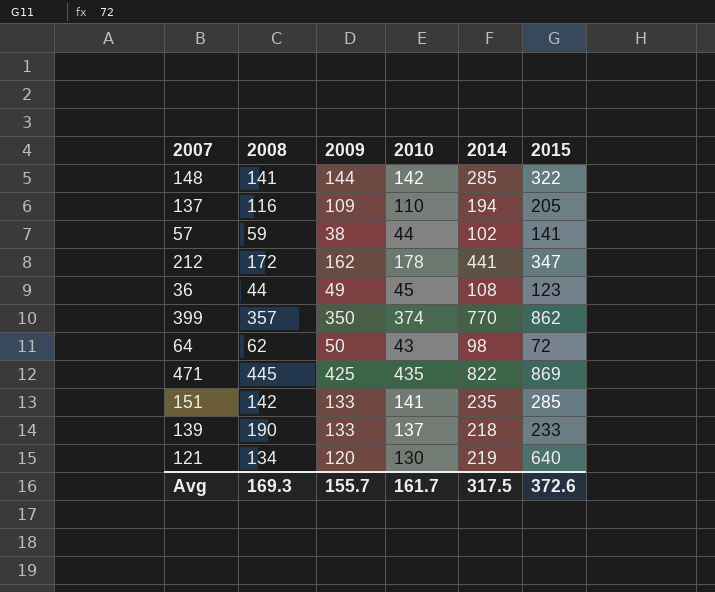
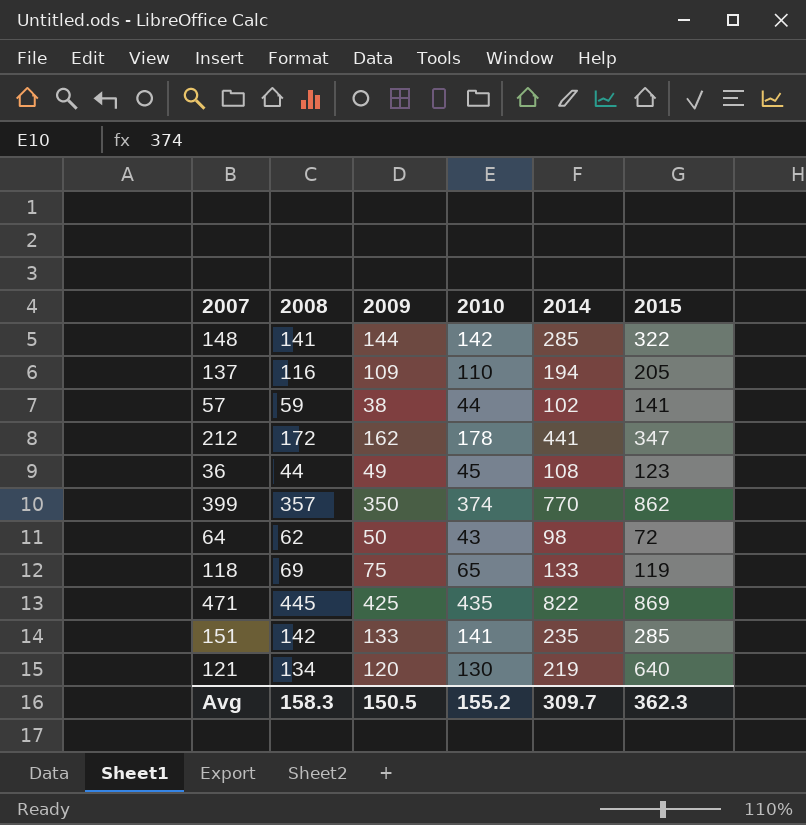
row 139: 190 | 133 | 137 | 218 | 233 -> none
row 118: none -> 69 | 75 | 65 | 133 | 119
Avg | 2008: 169.3 -> 158.3
Avg | 2009: 155.7 -> 150.5
Avg | 2010: 161.7 -> 155.2
Avg | 2014: 317.5 -> 309.7
Avg | 2015: 372.6 -> 362.3

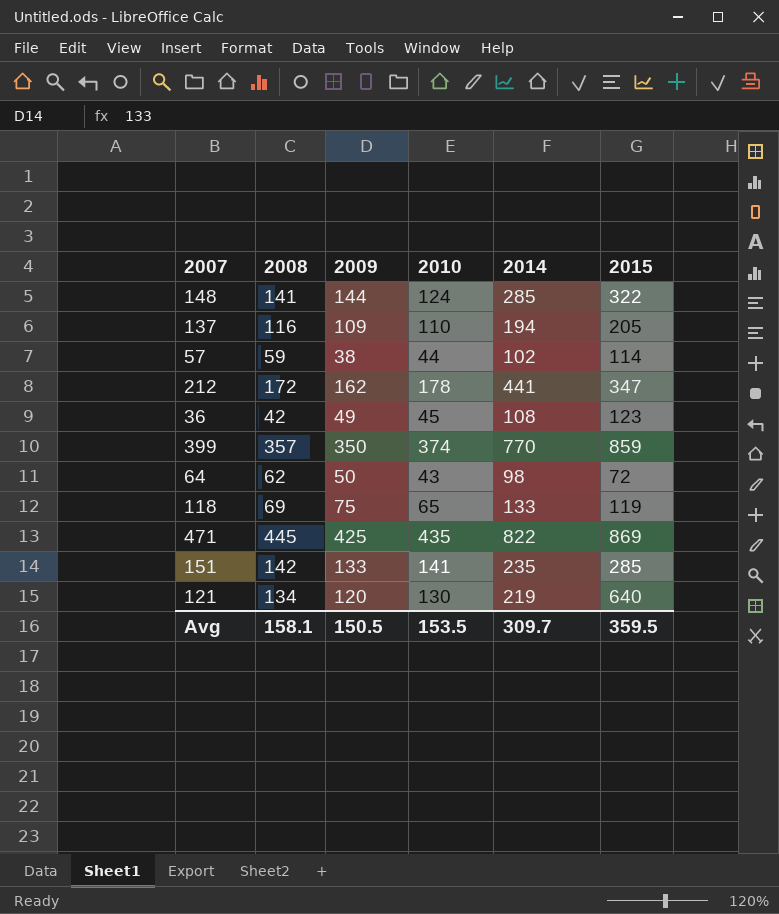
148 | 2010: 142 -> 124
57 | 2015: 141 -> 114
36 | 2008: 44 -> 42
399 | 2015: 862 -> 859
Avg | 2008: 158.3 -> 158.1
Avg | 2010: 155.2 -> 153.5
Avg | 2015: 362.3 -> 359.5

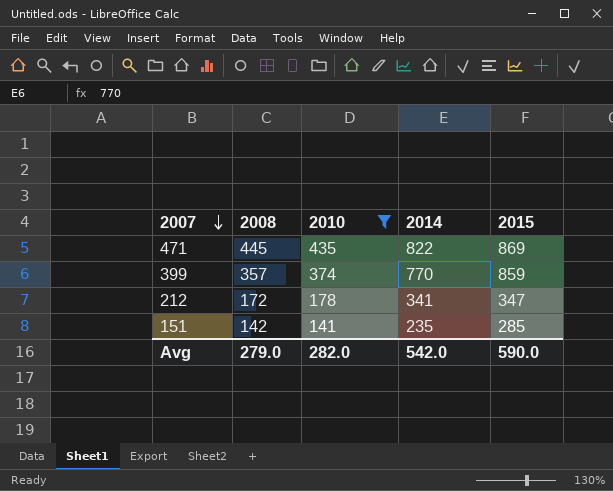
filter: none -> 2010 >= 141
row order: none -> 2007 descending
column 2009 | position: 3 -> none
212 | 2014: 441 -> 341
Avg | 2008: 158.1 -> 279.0
Avg | 2010: 153.5 -> 282.0
Avg | 2014: 309.7 -> 542.0
Avg | 2015: 359.5 -> 590.0

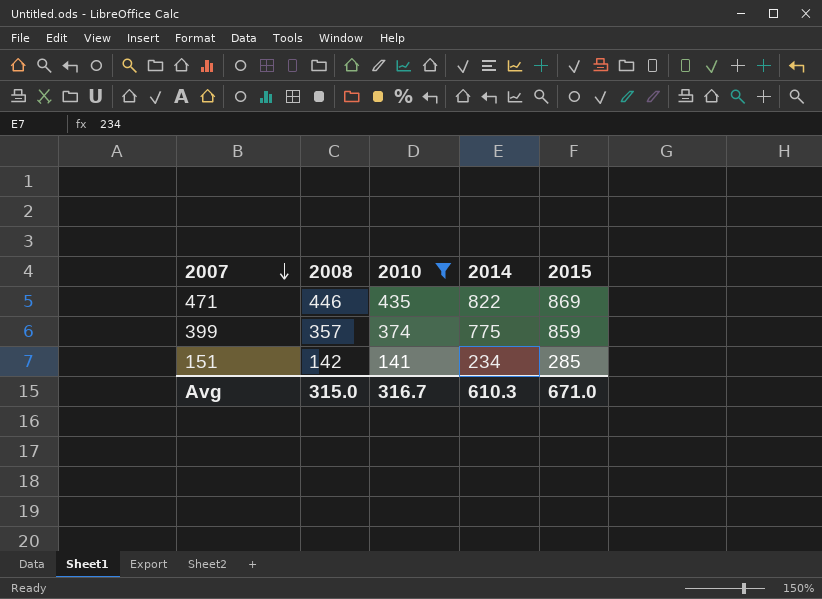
row 212: 172 | 178 | 341 | 347 -> none
471 | 2008: 445 -> 446
399 | 2014: 770 -> 775
151 | 2014: 235 -> 234
Avg | 2008: 279.0 -> 315.0
Avg | 2010: 282.0 -> 316.7
Avg | 2014: 542.0 -> 610.3
Avg | 2015: 590.0 -> 671.0

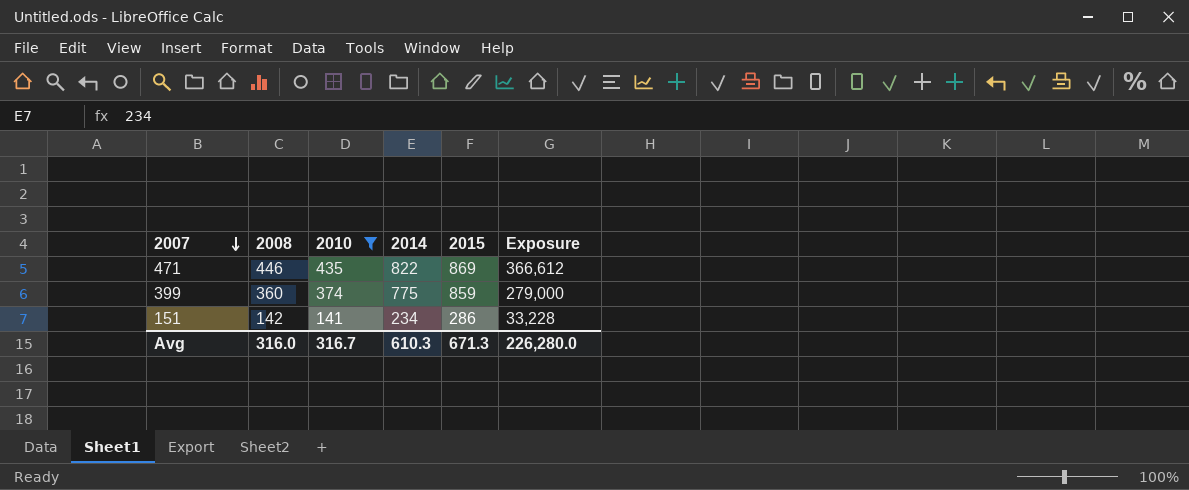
column Exposure | formula: none -> [2008] * [2014]
399 | 2008: 357 -> 360
151 | 2015: 285 -> 286
Avg | 2008: 315.0 -> 316.0
Avg | 2015: 671.0 -> 671.3

